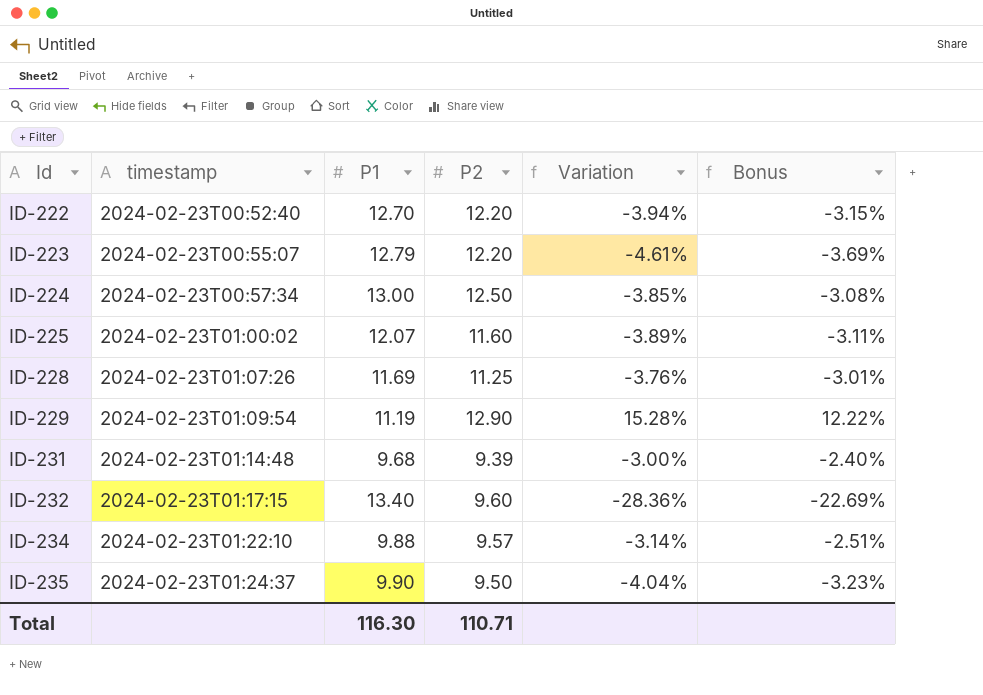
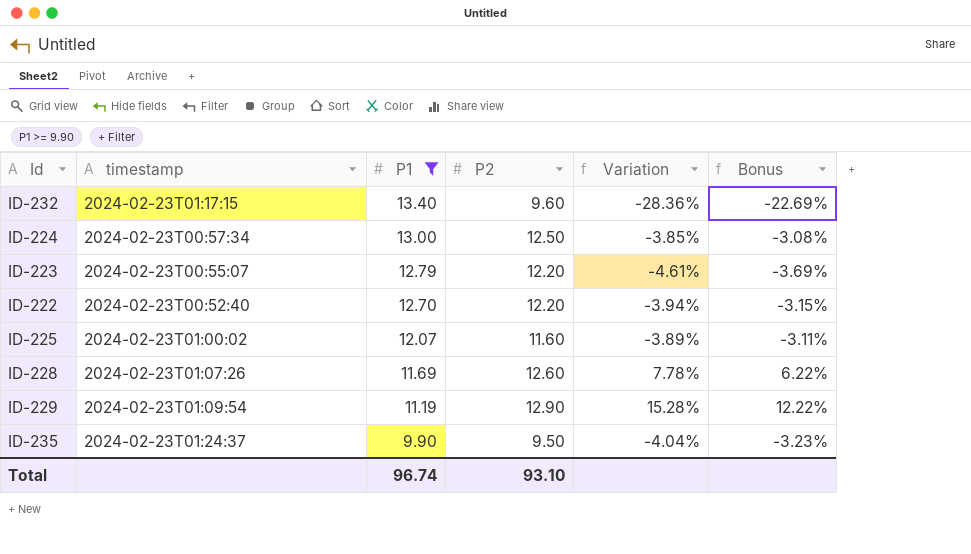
filter: none -> P1 >= 9.90
row order: Id ascending -> P1 descending
ID-228 | P2: 11.25 -> 12.60
ID-228 | Variation: -3.76% -> 7.78%
ID-228 | Bonus: -3.01% -> 6.22%
Total | P1: 116.30 -> 96.74
Total | P2: 110.71 -> 93.10

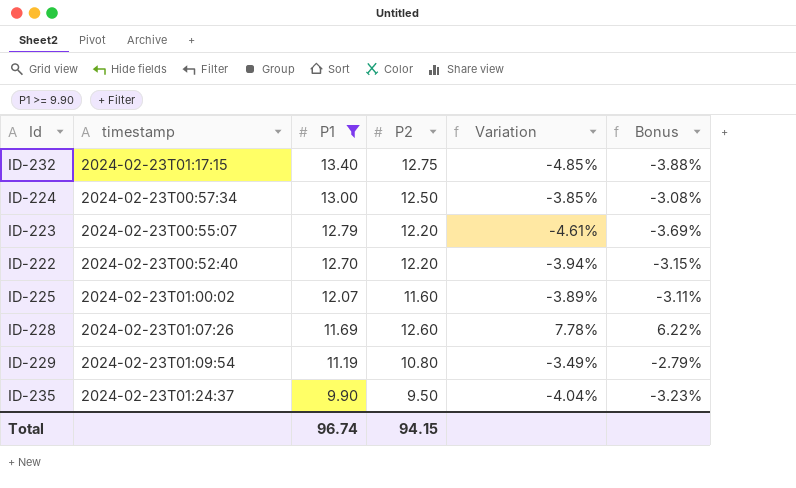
ID-232 | P2: 9.60 -> 12.75
ID-232 | Variation: -28.36% -> -4.85%
ID-232 | Bonus: -22.69% -> -3.88%
ID-229 | P2: 12.90 -> 10.80
ID-229 | Variation: 15.28% -> -3.49%
ID-229 | Bonus: 12.22% -> -2.79%
Total | P2: 93.10 -> 94.15

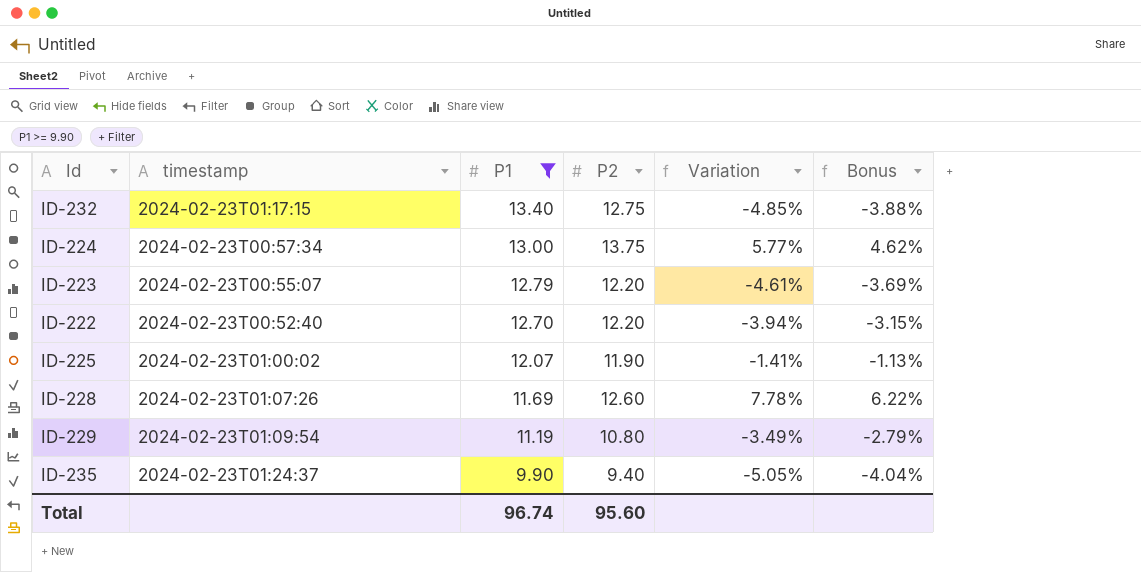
ID-224 | P2: 12.50 -> 13.75
ID-224 | Variation: -3.85% -> 5.77%
ID-224 | Bonus: -3.08% -> 4.62%
ID-225 | P2: 11.60 -> 11.90
ID-225 | Variation: -3.89% -> -1.41%
ID-225 | Bonus: -3.11% -> -1.13%
ID-235 | P2: 9.50 -> 9.40
ID-235 | Variation: -4.04% -> -5.05%
ID-235 | Bonus: -3.23% -> -4.04%
Total | P2: 94.15 -> 95.60

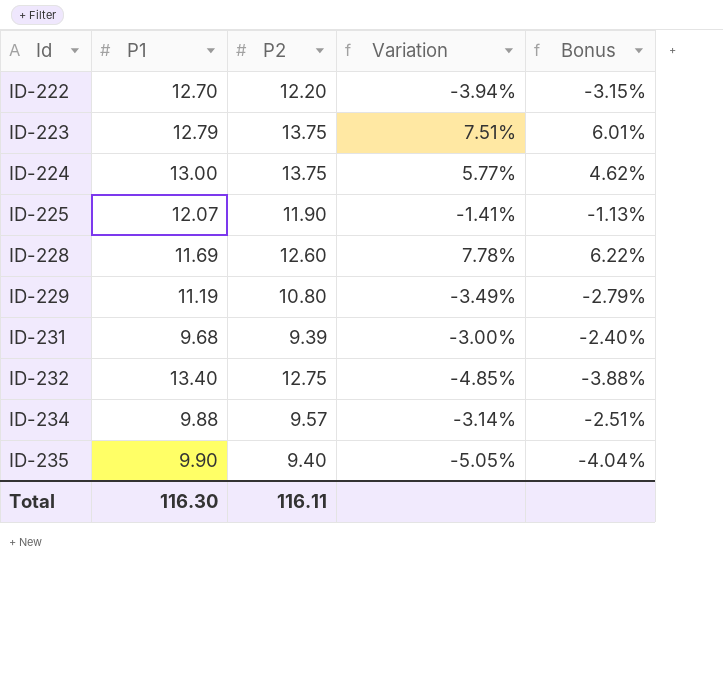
filter: P1 >= 9.90 -> none
row order: P1 descending -> Id ascending
column timestamp | position: 2 -> none
ID-223 | P2: 12.20 -> 13.75
ID-223 | Variation: -4.61% -> 7.51%
ID-223 | Bonus: -3.69% -> 6.01%
Total | P1: 96.74 -> 116.30
Total | P2: 95.60 -> 116.11

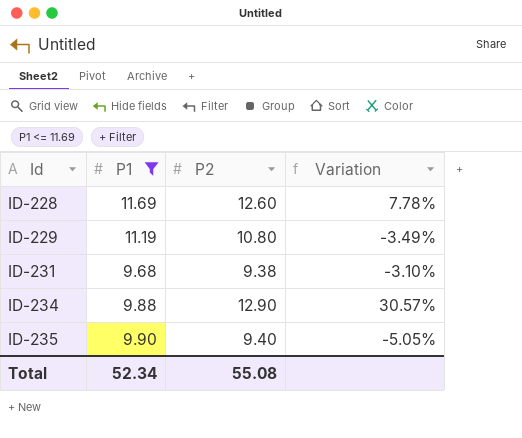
filter: none -> P1 <= 11.69
column Bonus | formula: [Variation] * 0.8 -> none
ID-231 | P2: 9.39 -> 9.38
ID-231 | Variation: -3.00% -> -3.10%
ID-234 | P2: 9.57 -> 12.90
ID-234 | Variation: -3.14% -> 30.57%
Total | P1: 116.30 -> 52.34
Total | P2: 116.11 -> 55.08

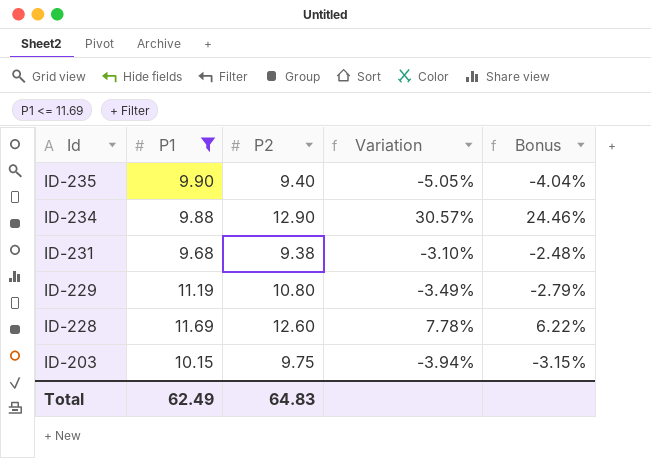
row order: Id ascending -> Id descending
column Bonus | formula: none -> [Variation] * 0.8
row ID-203: none -> 10.15 | 9.75 | -3.94% | -3.15%
Total | P1: 52.34 -> 62.49
Total | P2: 55.08 -> 64.83

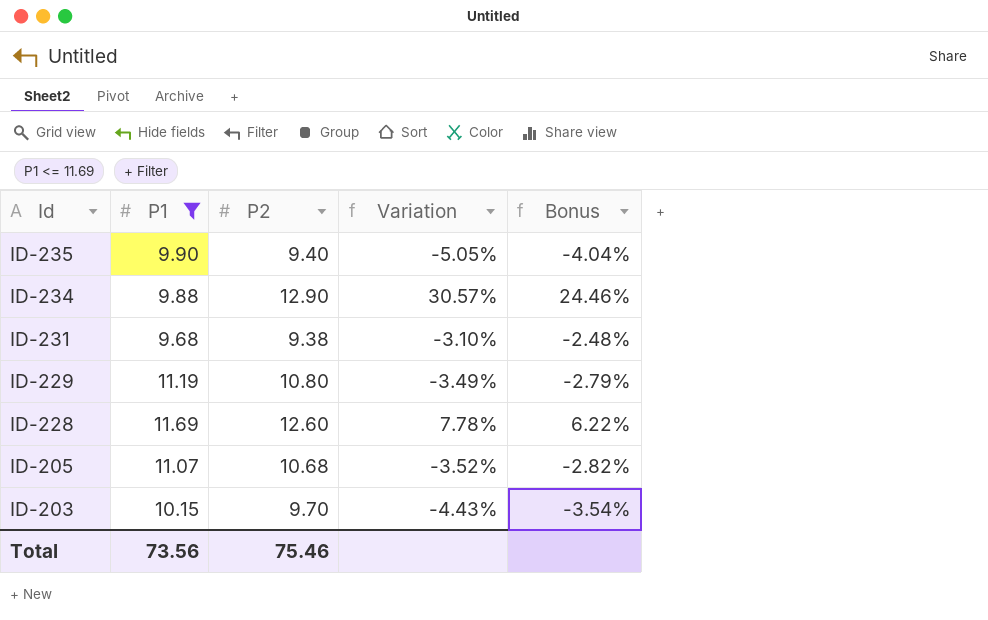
row ID-205: none -> 11.07 | 10.68 | -3.52% | -2.82%
ID-203 | P2: 9.75 -> 9.70
ID-203 | Variation: -3.94% -> -4.43%
ID-203 | Bonus: -3.15% -> -3.54%
Total | P1: 62.49 -> 73.56
Total | P2: 64.83 -> 75.46

